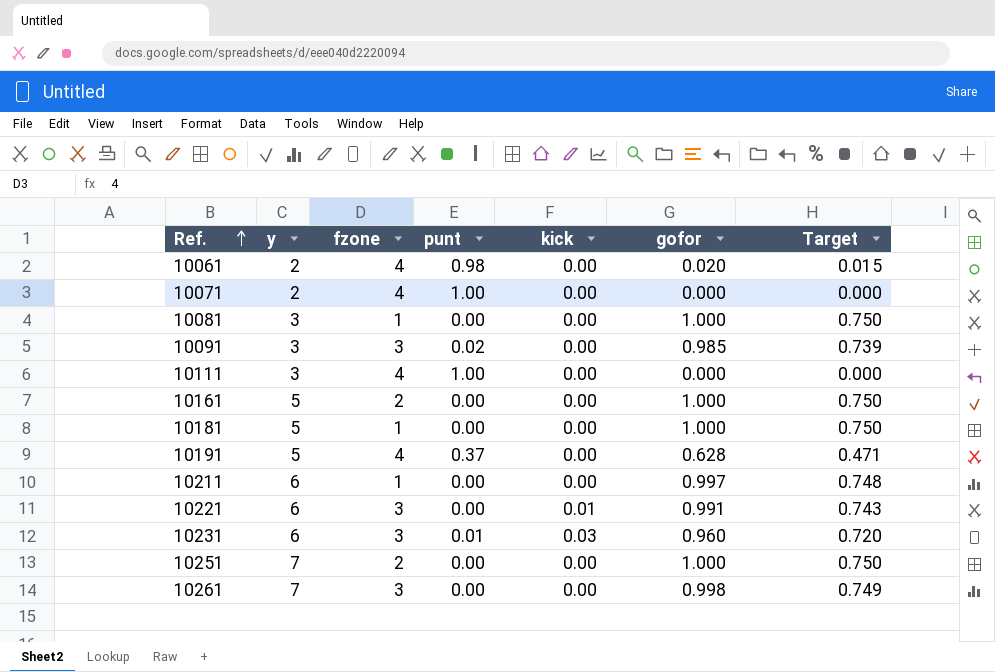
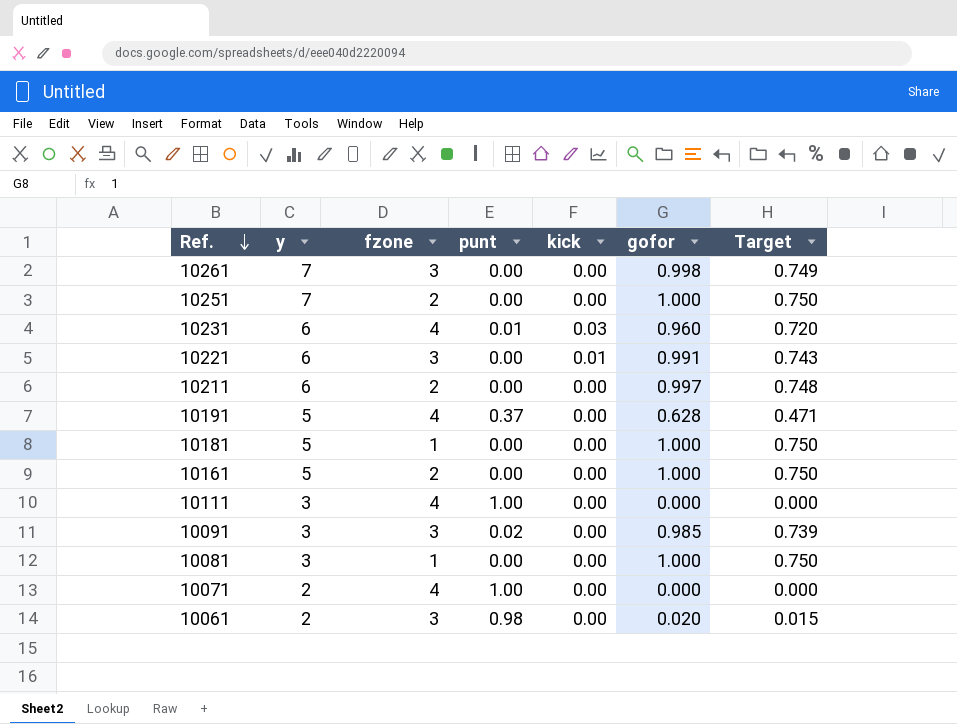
row order: Ref. ascending -> Ref. descending
10231 | fzone: 3 -> 4
10211 | fzone: 1 -> 2
10061 | fzone: 4 -> 3

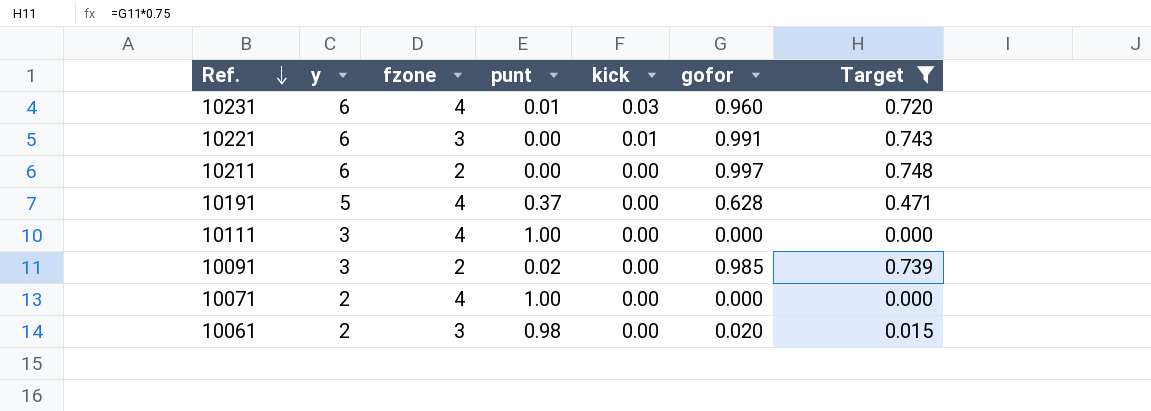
filter: none -> Target <= 0.748
10091 | fzone: 3 -> 2

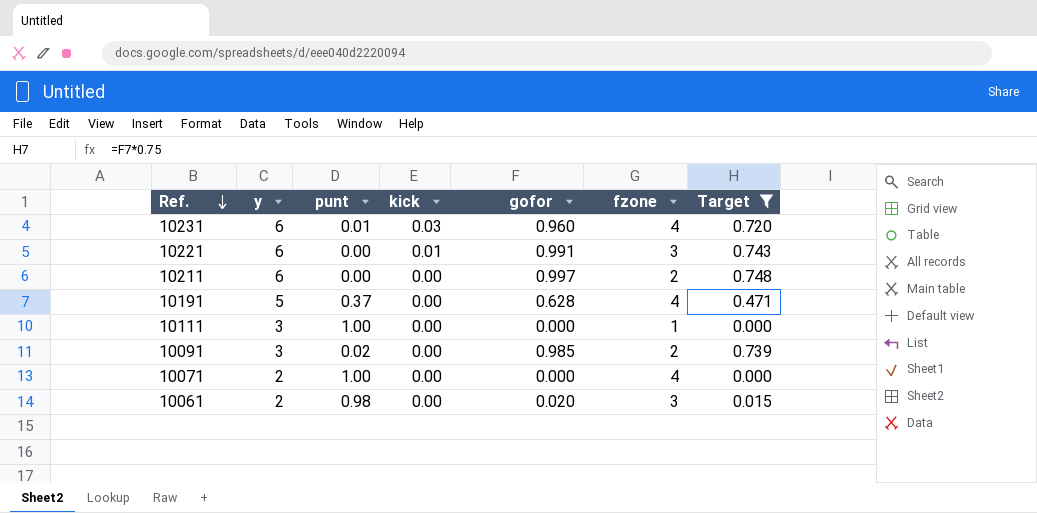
column fzone | position: 3 -> 6
10111 | fzone: 4 -> 1

